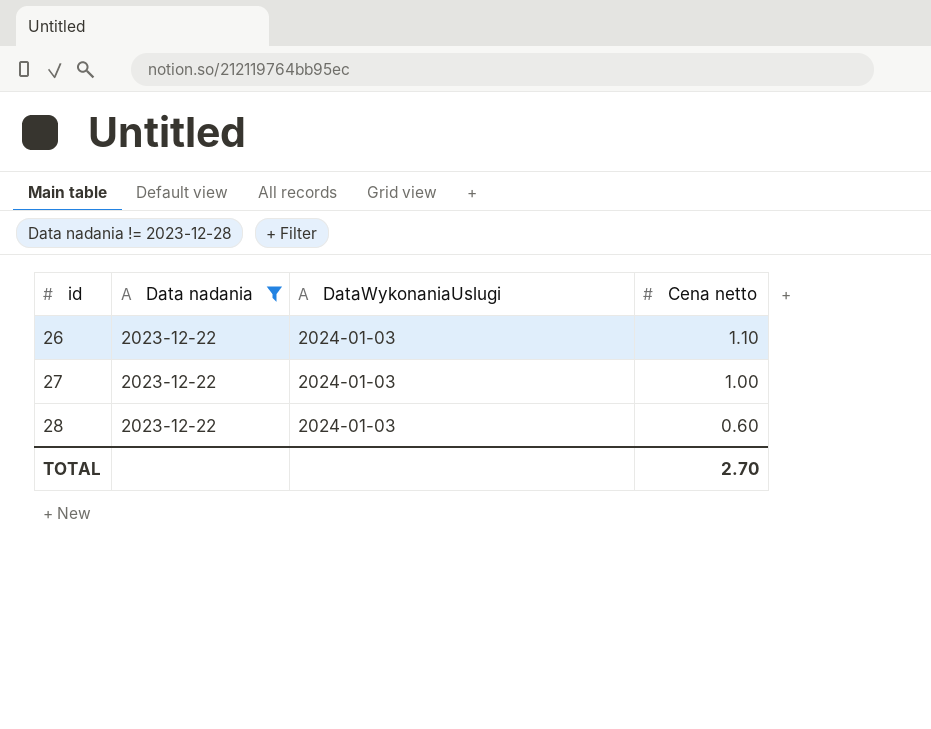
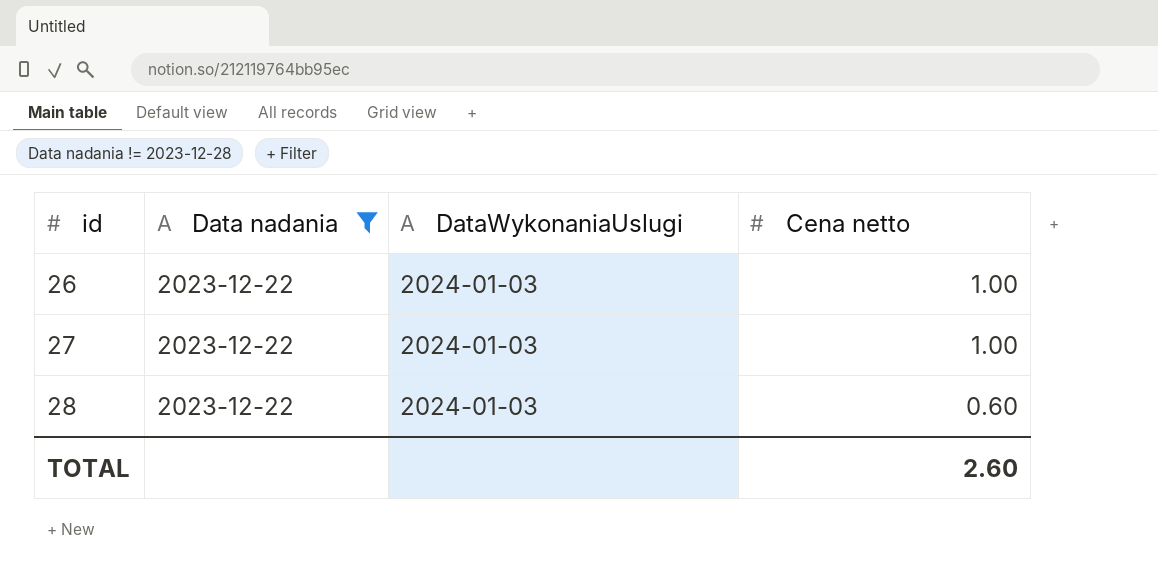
26 | Cena netto: 1.10 -> 1.00
TOTAL | Cena netto: 2.70 -> 2.60

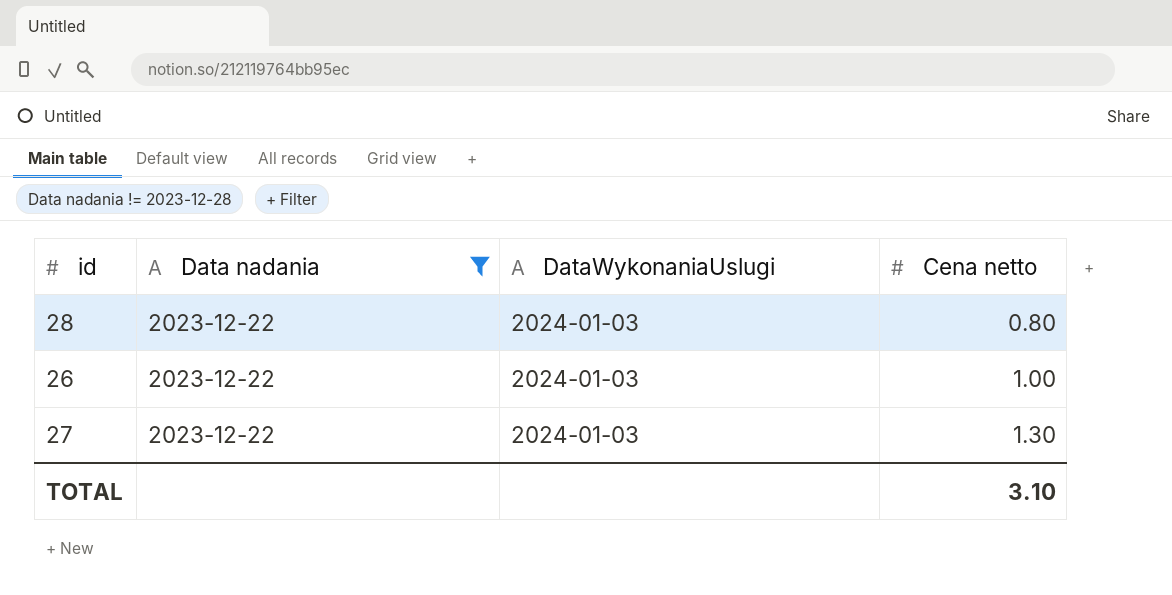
row order: id ascending -> Cena netto ascending
28 | Cena netto: 0.60 -> 0.80
27 | Cena netto: 1.00 -> 1.30
TOTAL | Cena netto: 2.60 -> 3.10

